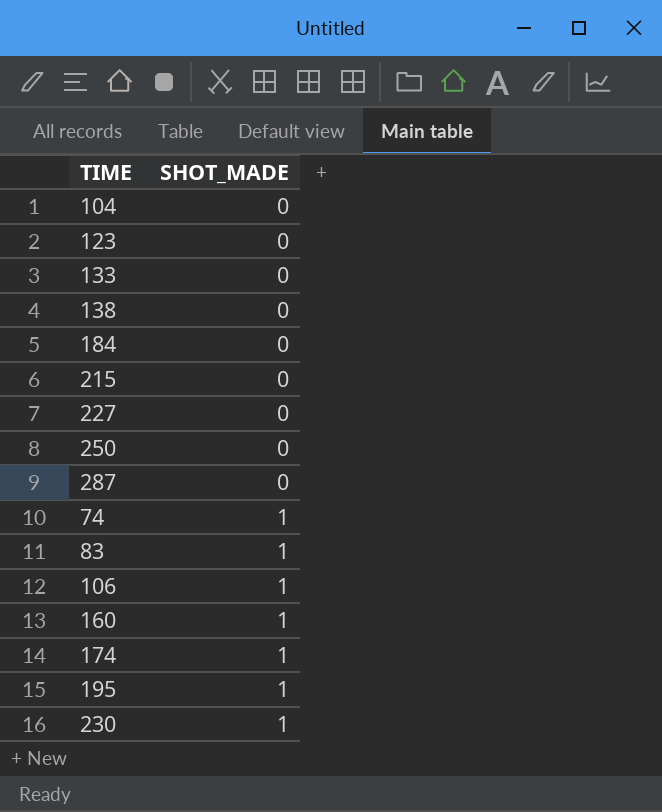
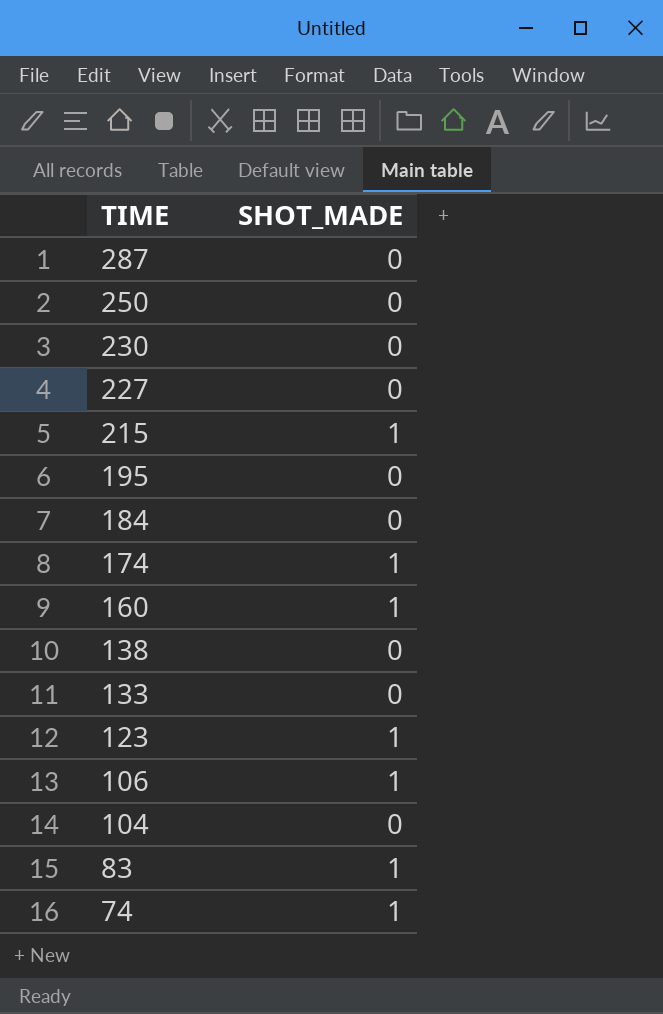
row order: SHOT_MADE ascending -> TIME descending
230 | SHOT_MADE: 1 -> 0
215 | SHOT_MADE: 0 -> 1
195 | SHOT_MADE: 1 -> 0
123 | SHOT_MADE: 0 -> 1

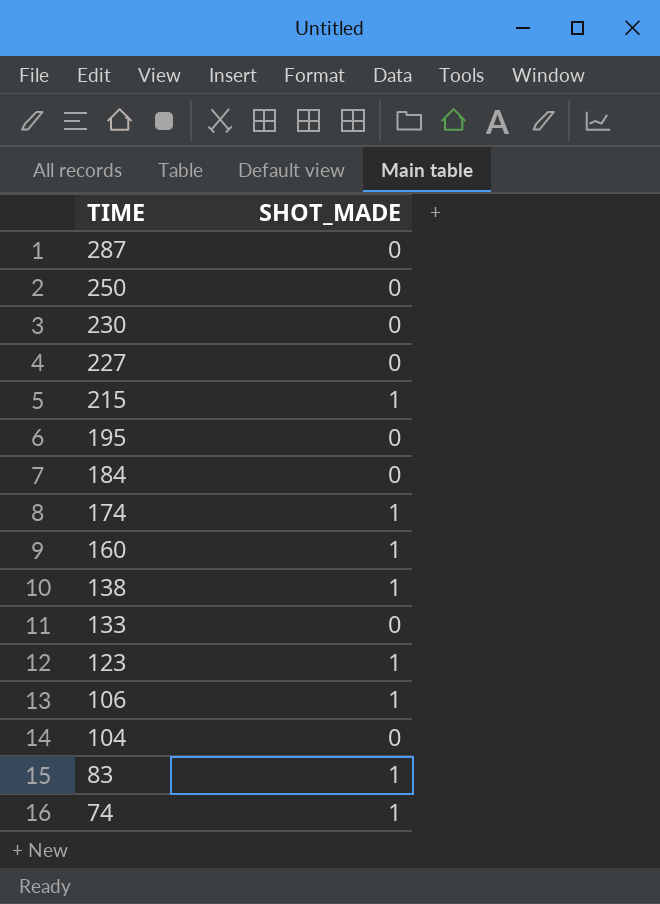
138 | SHOT_MADE: 0 -> 1

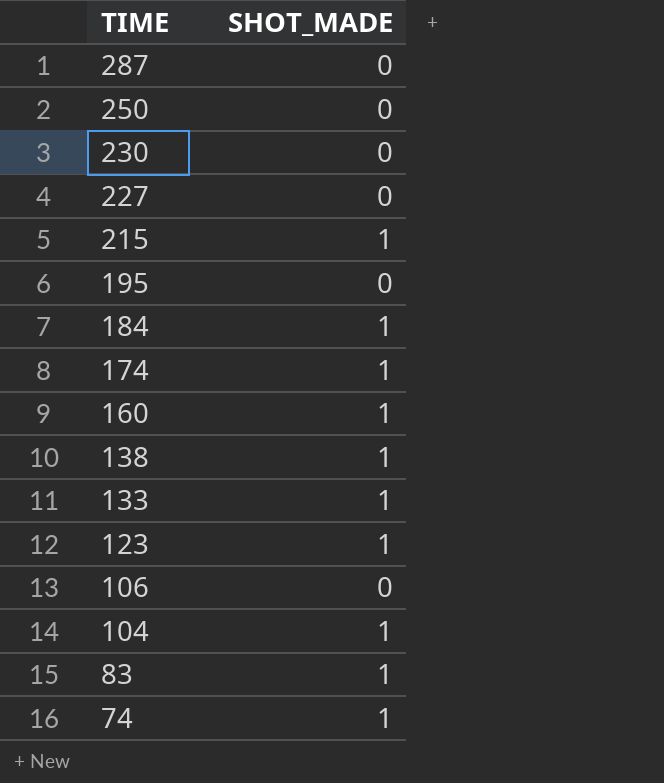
184 | SHOT_MADE: 0 -> 1
133 | SHOT_MADE: 0 -> 1
106 | SHOT_MADE: 1 -> 0
104 | SHOT_MADE: 0 -> 1

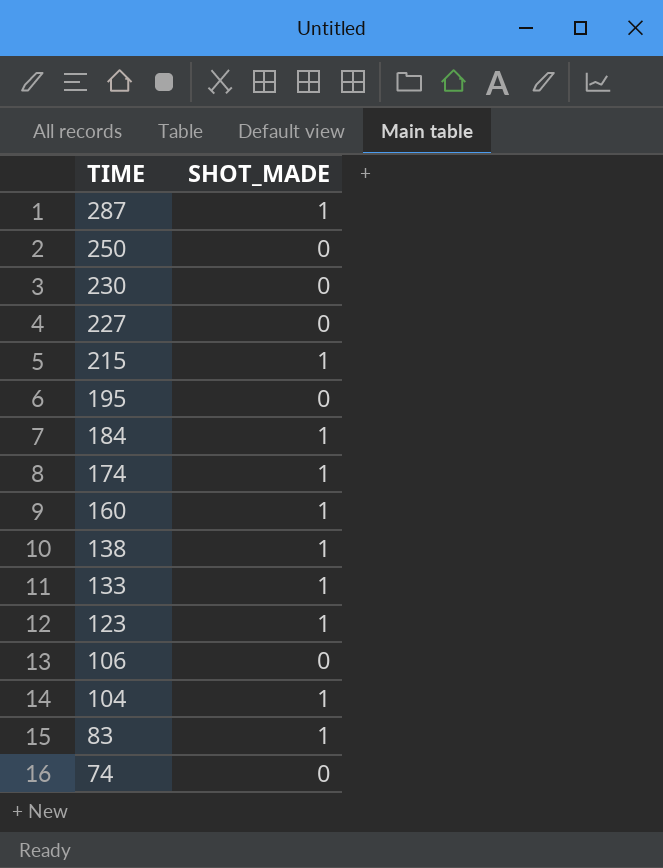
287 | SHOT_MADE: 0 -> 1
74 | SHOT_MADE: 1 -> 0

